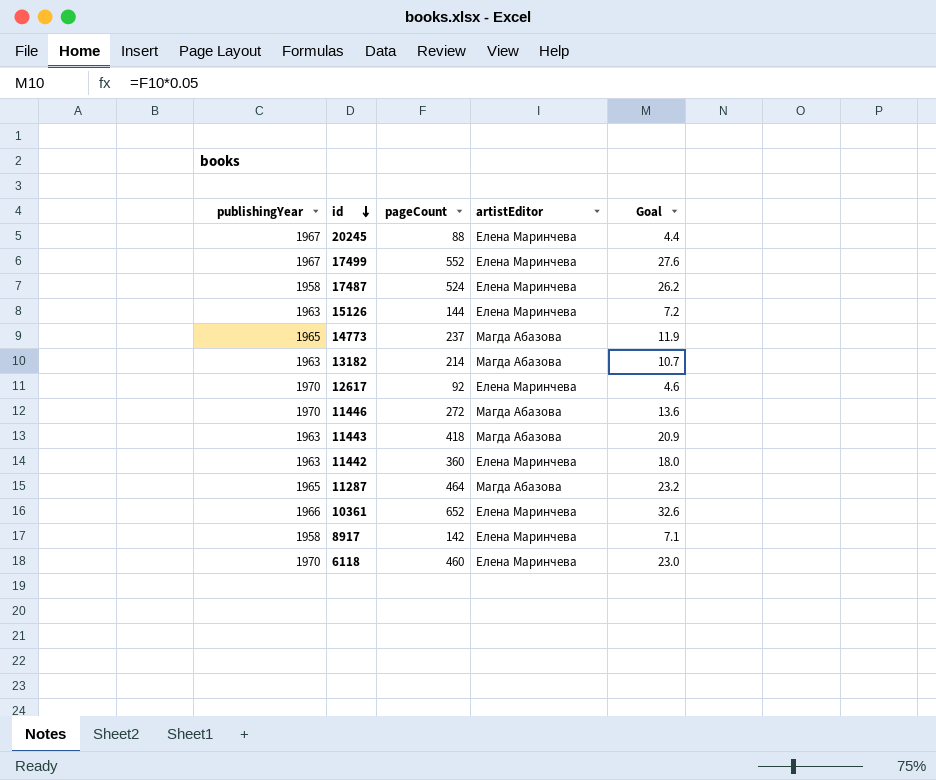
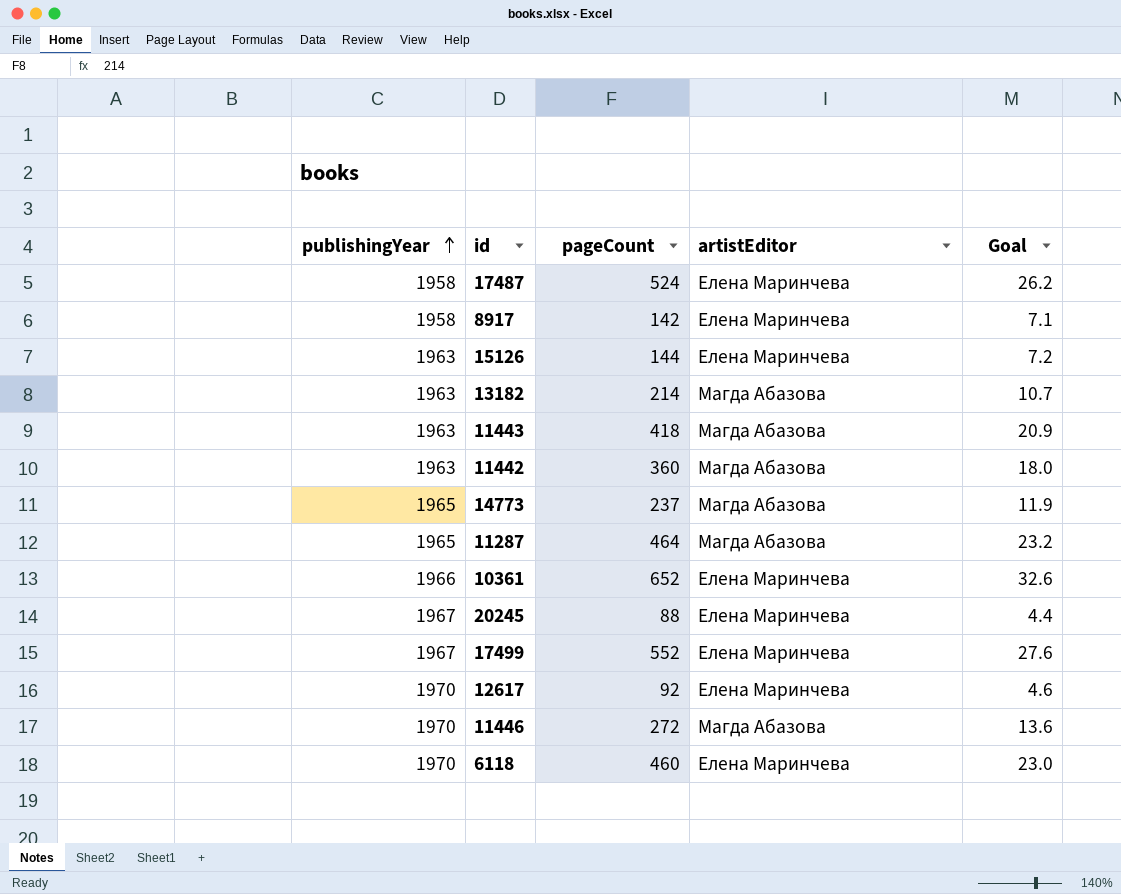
row order: id descending -> publishingYear ascending
11442 | artistEditor: Елена Маринчева -> Магда Абазова

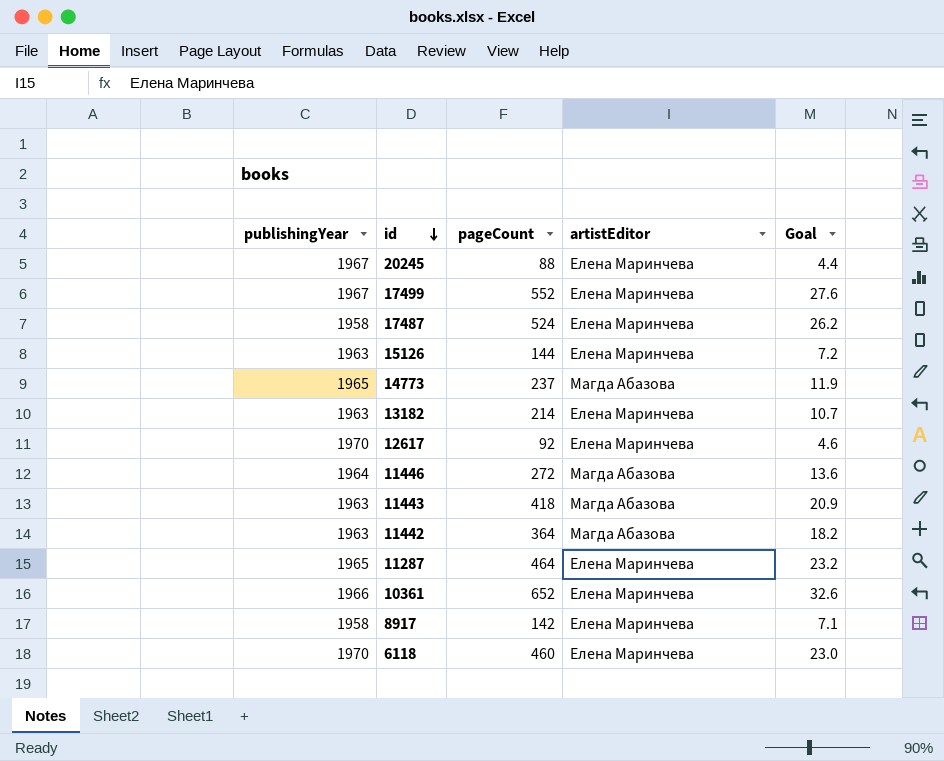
row order: publishingYear ascending -> id descending
13182 | artistEditor: Магда Абазова -> Елена Маринчева
11446 | publishingYear: 1970 -> 1964
11442 | pageCount: 360 -> 364
11442 | Goal: 18.0 -> 18.2
11287 | artistEditor: Магда Абазова -> Елена Маринчева

